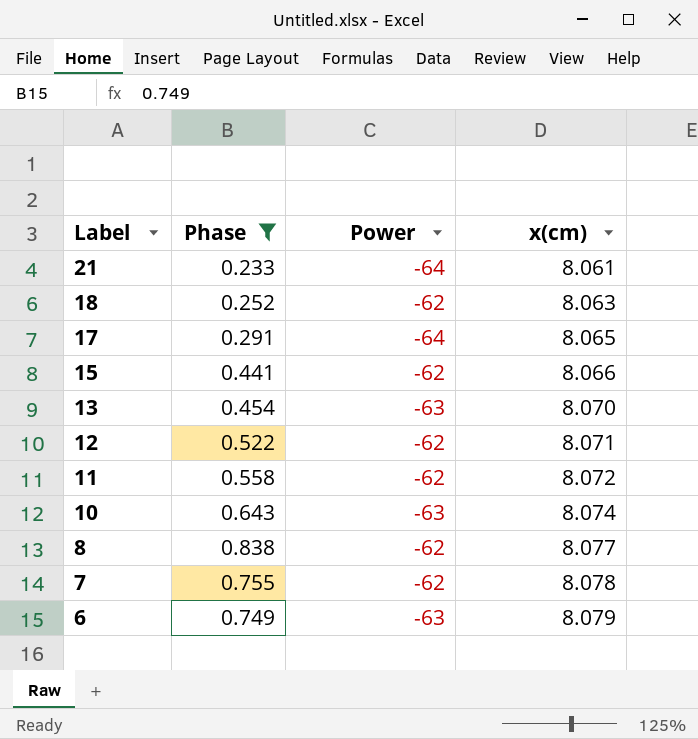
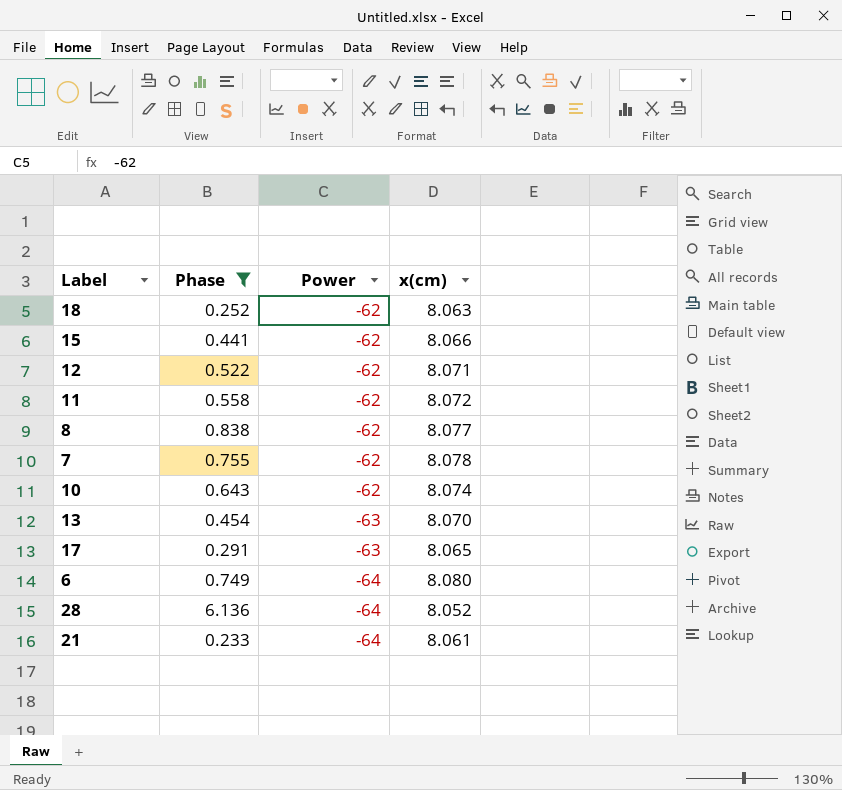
row order: Label descending -> Power descending
10 | Power: -63 -> -62
17 | Power: -64 -> -63
6 | Power: -63 -> -64
6 | x(cm): 8.079 -> 8.080
row 28: none -> 6.136 | -64 | 8.052

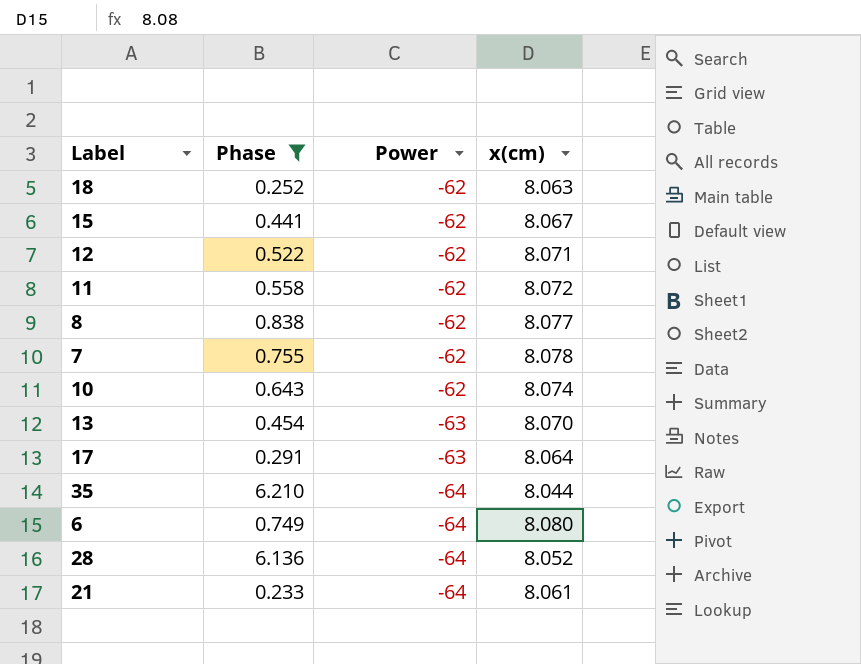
15 | x(cm): 8.066 -> 8.067
17 | x(cm): 8.065 -> 8.064
row 35: none -> 6.210 | -64 | 8.044

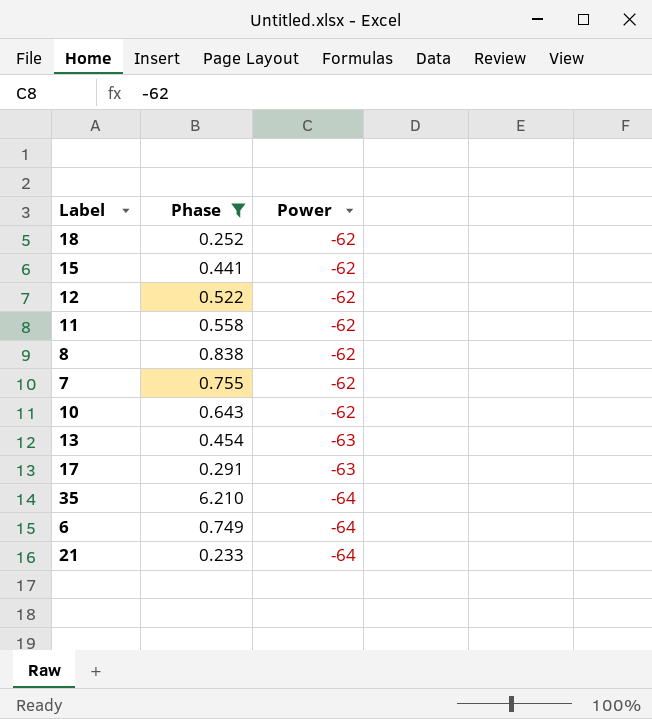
column x(cm) | position: 4 -> none
row 28: 6.136 | -64 | 8.052 -> none

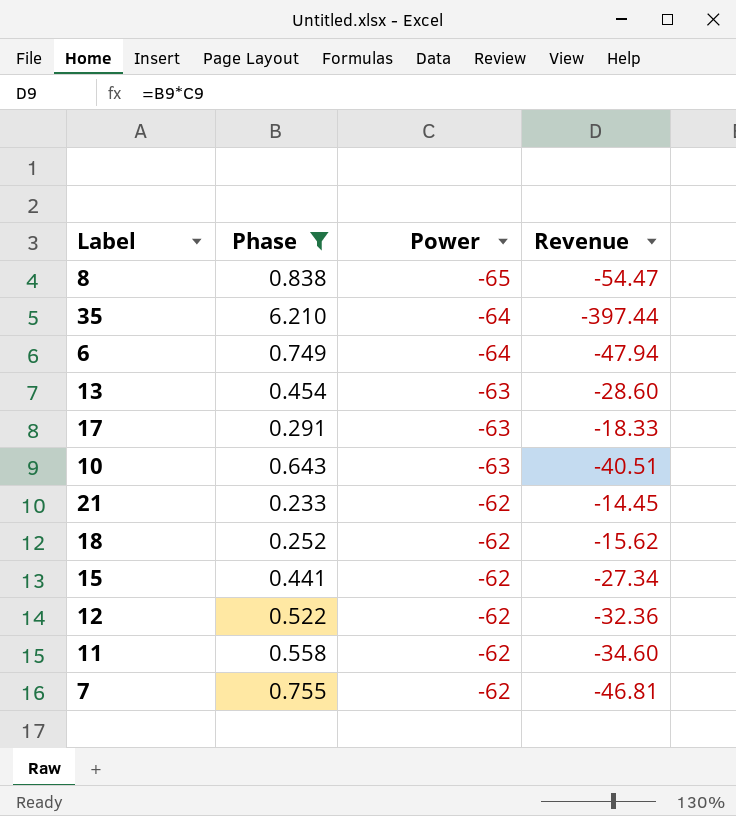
row order: Power descending -> Power ascending
column Revenue | formula: none -> [Phase] * [Power]
8 | Power: -62 -> -65
10 | Power: -62 -> -63
21 | Power: -64 -> -62

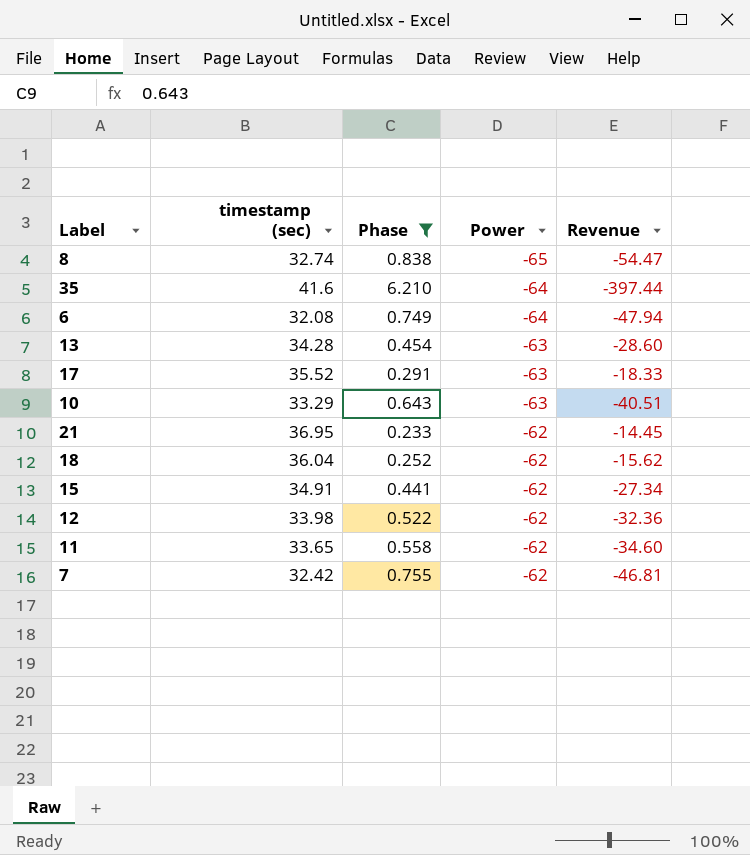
column timestamp (sec) | position: none -> 2

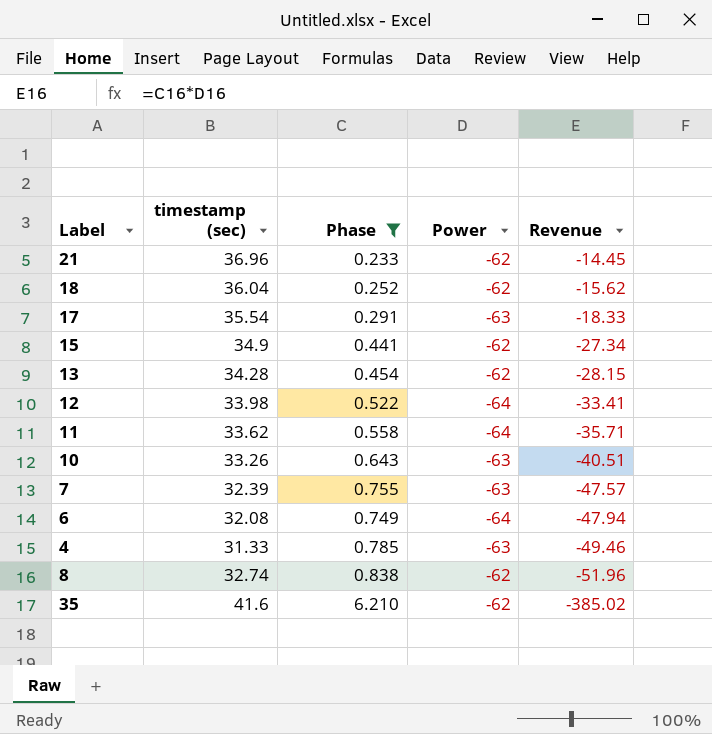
row order: Power ascending -> Revenue descending
21 | timestamp (sec): 36.95 -> 36.96
17 | timestamp (sec): 35.52 -> 35.54
15 | timestamp (sec): 34.91 -> 34.9
13 | Power: -63 -> -62
13 | Revenue: -28.60 -> -28.15
12 | Power: -62 -> -64
12 | Revenue: -32.36 -> -33.41
11 | timestamp (sec): 33.65 -> 33.62
11 | Power: -62 -> -64
11 | Revenue: -34.60 -> -35.71
10 | timestamp (sec): 33.29 -> 33.26
7 | timestamp (sec): 32.42 -> 32.39
7 | Power: -62 -> -63
7 | Revenue: -46.81 -> -47.57
row 4: none -> 31.33 | 0.785 | -63 | -49.46
8 | Power: -65 -> -62
8 | Revenue: -54.47 -> -51.96
35 | Power: -64 -> -62
35 | Revenue: -397.44 -> -385.02

